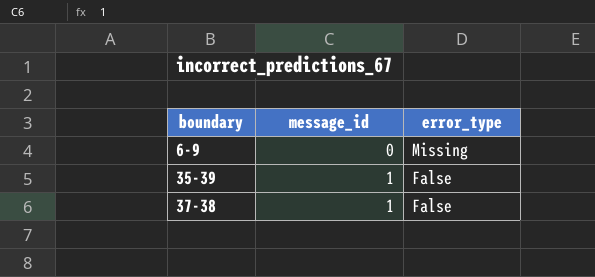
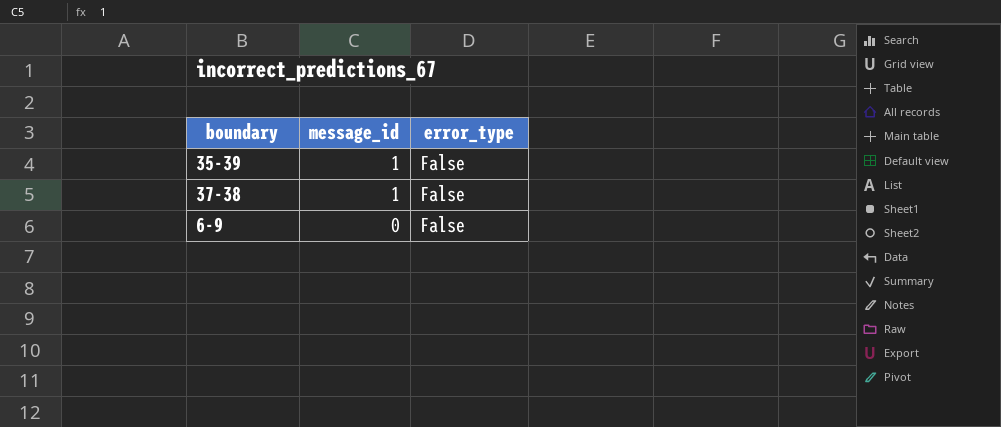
row order: boundary ascending -> message_id descending
6-9 | error_type: Missing -> False

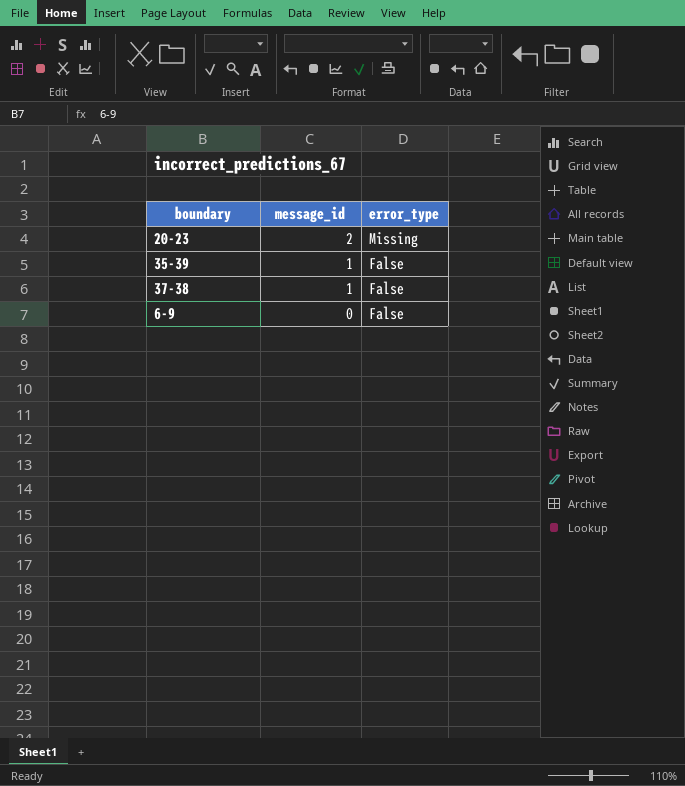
row 20-23: none -> 2 | Missing

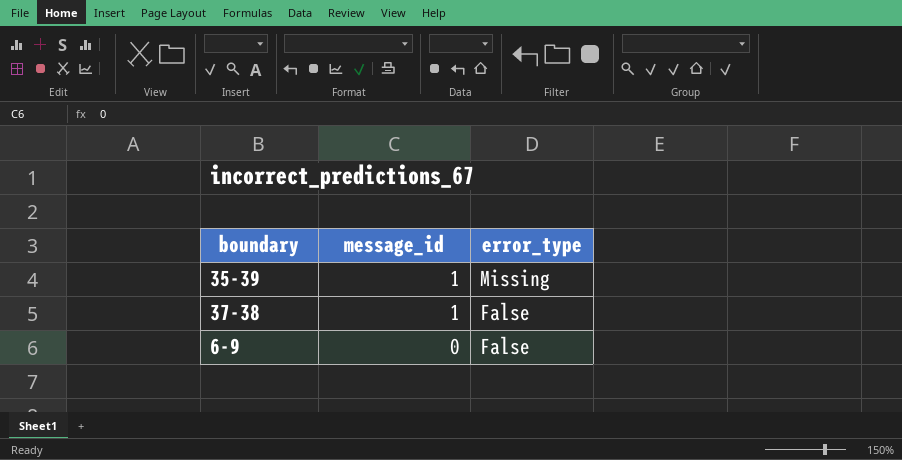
row 20-23: 2 | Missing -> none
35-39 | error_type: False -> Missing

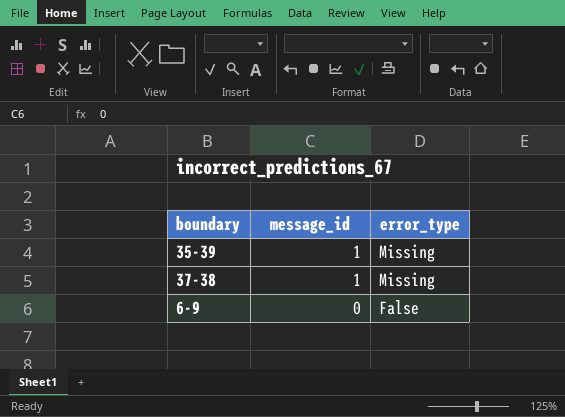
37-38 | error_type: False -> Missing

